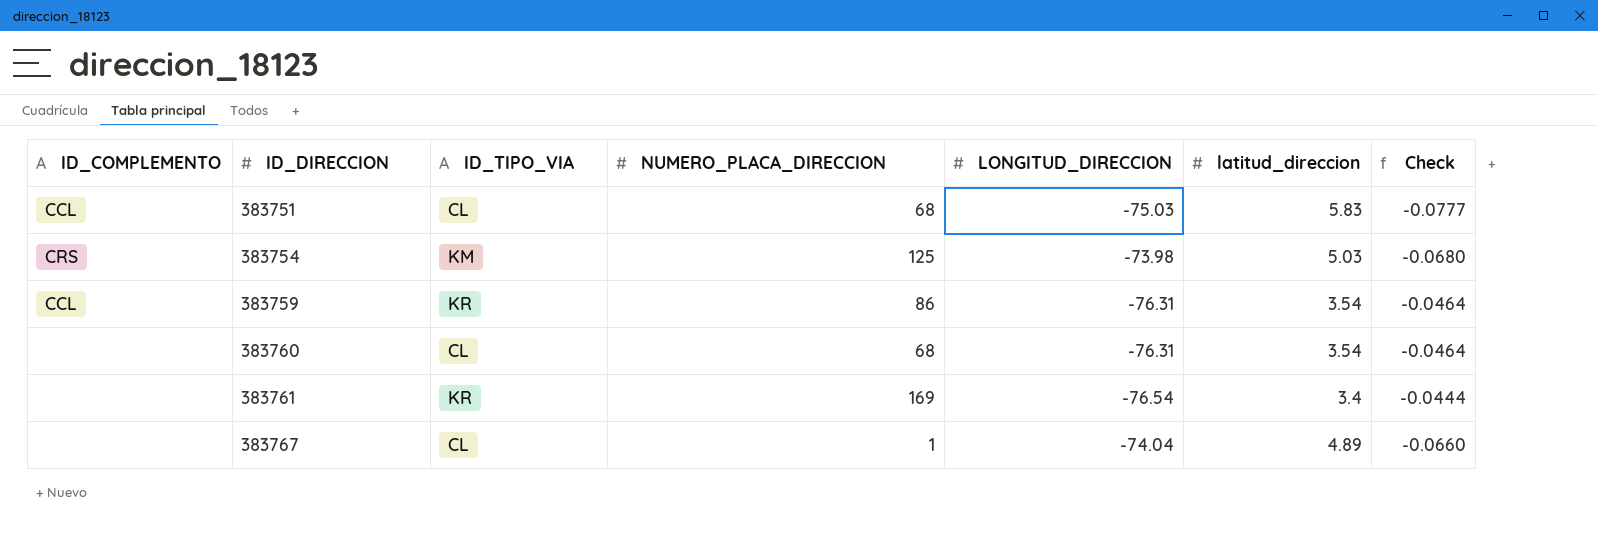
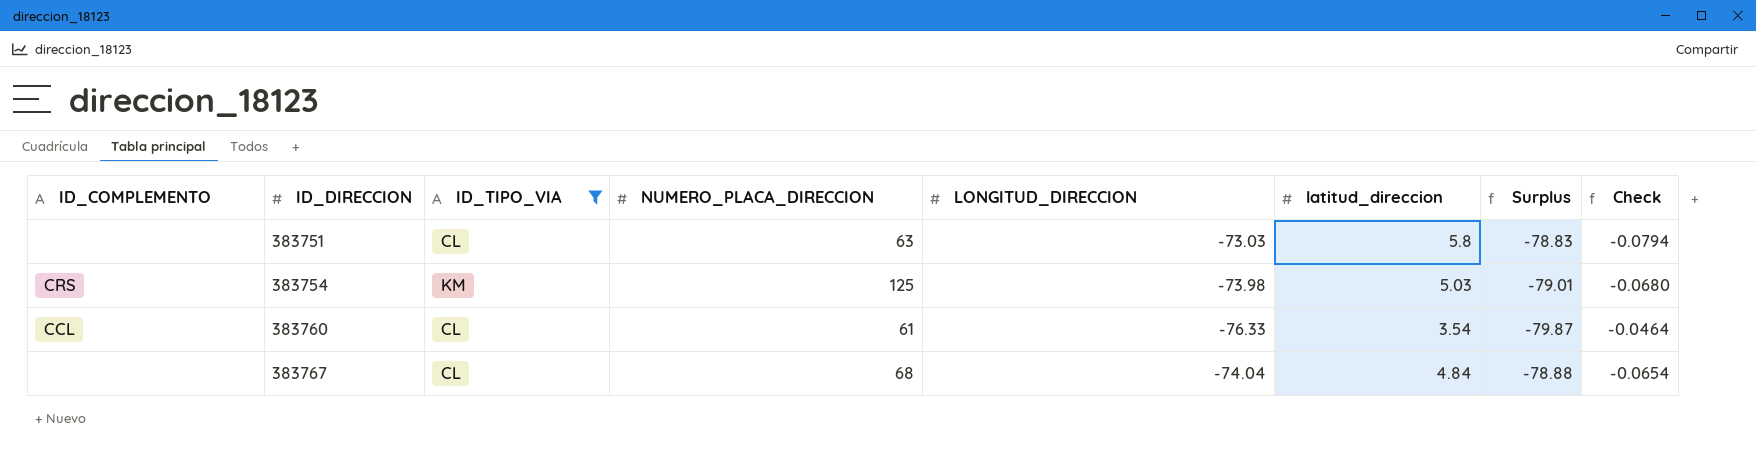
filter: none -> ID_TIPO_VIA != KR
column Surplus | formula: none -> [LONGITUD_DIRECCION] - [latitud_direccion]
383751 | ID_COMPLEMENTO: CCL -> none
383751 | NUMERO_PLACA_DIRECCION: 68 -> 63
383751 | LONGITUD_DIRECCION: -75.03 -> -73.03
383751 | latitud_direccion: 5.83 -> 5.8
383751 | Check: -0.0777 -> -0.0794
383760 | ID_COMPLEMENTO: none -> CCL
383760 | NUMERO_PLACA_DIRECCION: 68 -> 61
383760 | LONGITUD_DIRECCION: -76.31 -> -76.33
383767 | NUMERO_PLACA_DIRECCION: 1 -> 68
383767 | latitud_direccion: 4.89 -> 4.84
383767 | Check: -0.0660 -> -0.0654

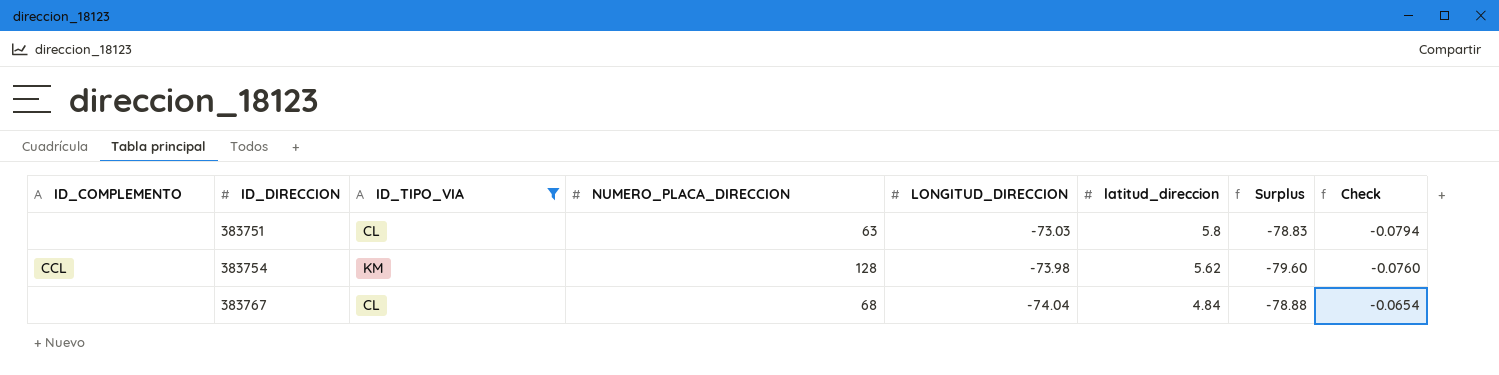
row 383760: CCL | CL | 61 | -76.33 | 3.54 | -79.87 | -0.0464 -> none
383754 | ID_COMPLEMENTO: CRS -> CCL
383754 | NUMERO_PLACA_DIRECCION: 125 -> 128
383754 | latitud_direccion: 5.03 -> 5.62
383754 | Surplus: -79.01 -> -79.60
383754 | Check: -0.0680 -> -0.0760

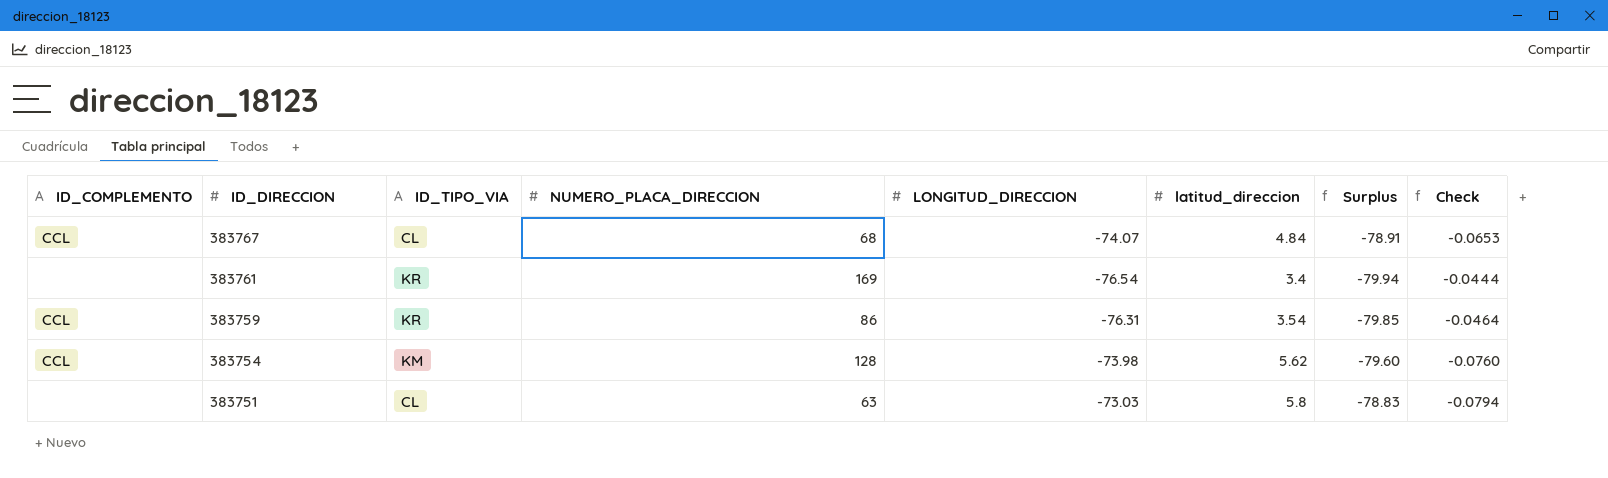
filter: ID_TIPO_VIA != KR -> none
row order: ID_DIRECCION ascending -> ID_DIRECCION descending
383767 | ID_COMPLEMENTO: none -> CCL
383767 | LONGITUD_DIRECCION: -74.04 -> -74.07
383767 | Surplus: -78.88 -> -78.91
383767 | Check: -0.0654 -> -0.0653

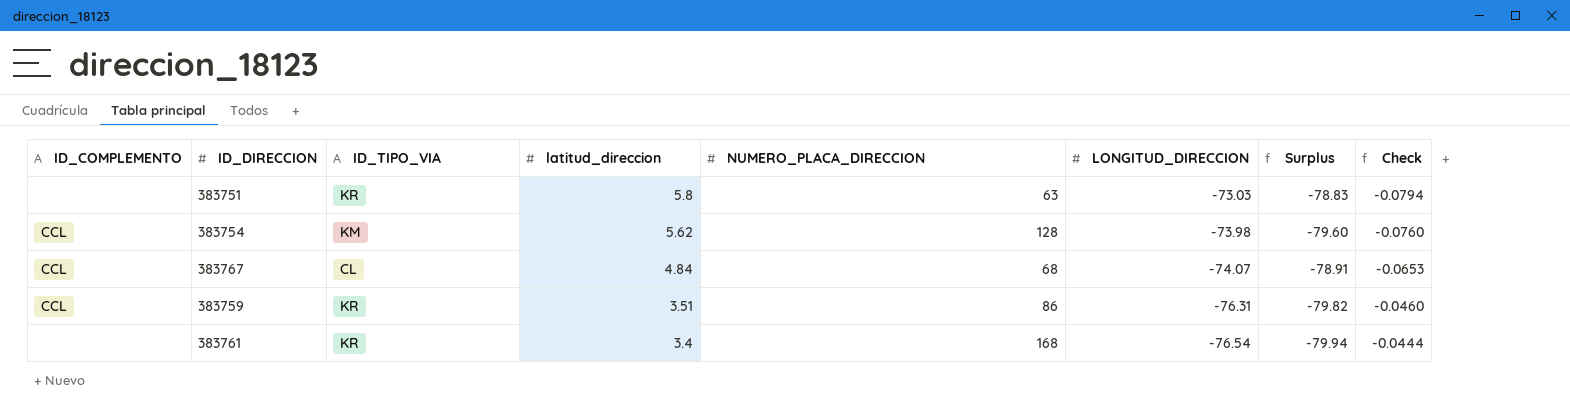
row order: ID_DIRECCION descending -> latitud_direccion descending
column latitud_direccion | position: 6 -> 4
383751 | ID_TIPO_VIA: CL -> KR
383759 | latitud_direccion: 3.54 -> 3.51
383759 | Surplus: -79.85 -> -79.82
383759 | Check: -0.0464 -> -0.0460
383761 | NUMERO_PLACA_DIRECCION: 169 -> 168

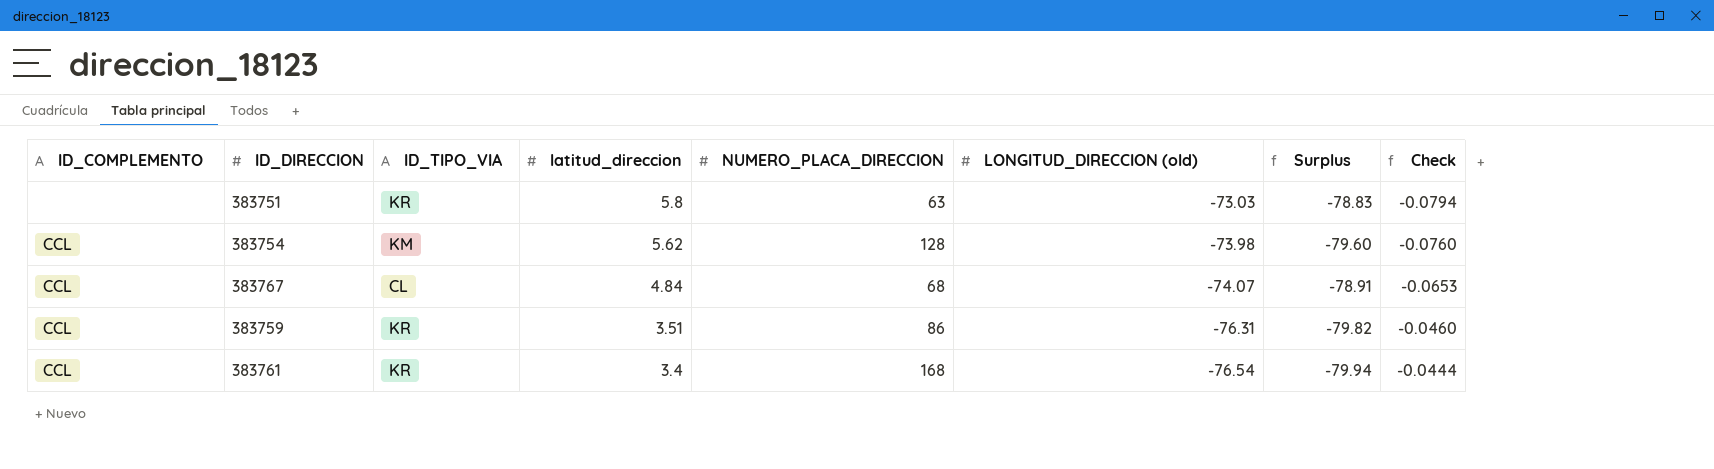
column name: LONGITUD_DIRECCION -> LONGITUD_DIRECCION (old)
383761 | ID_COMPLEMENTO: none -> CCL

